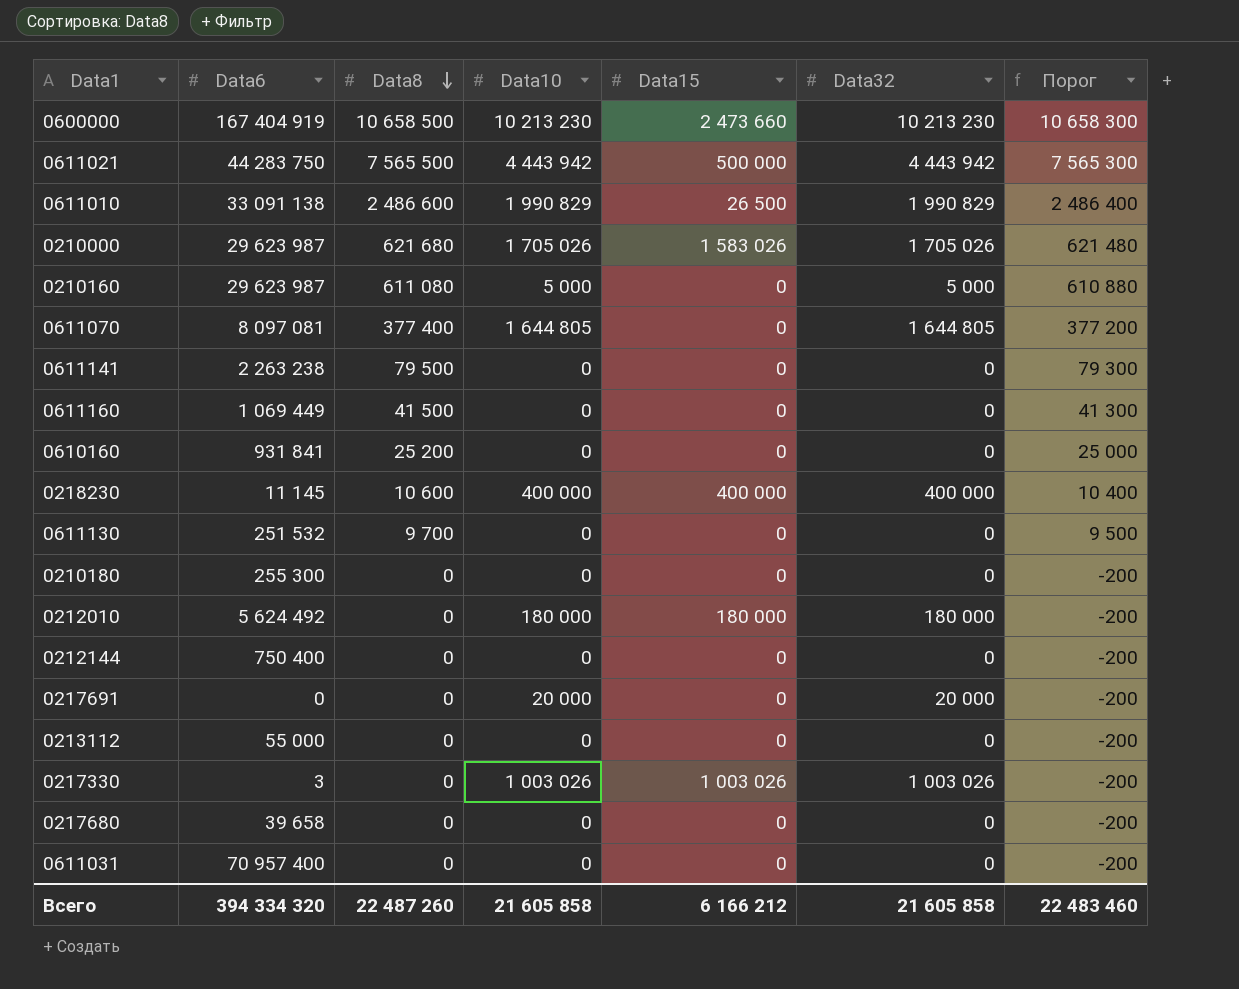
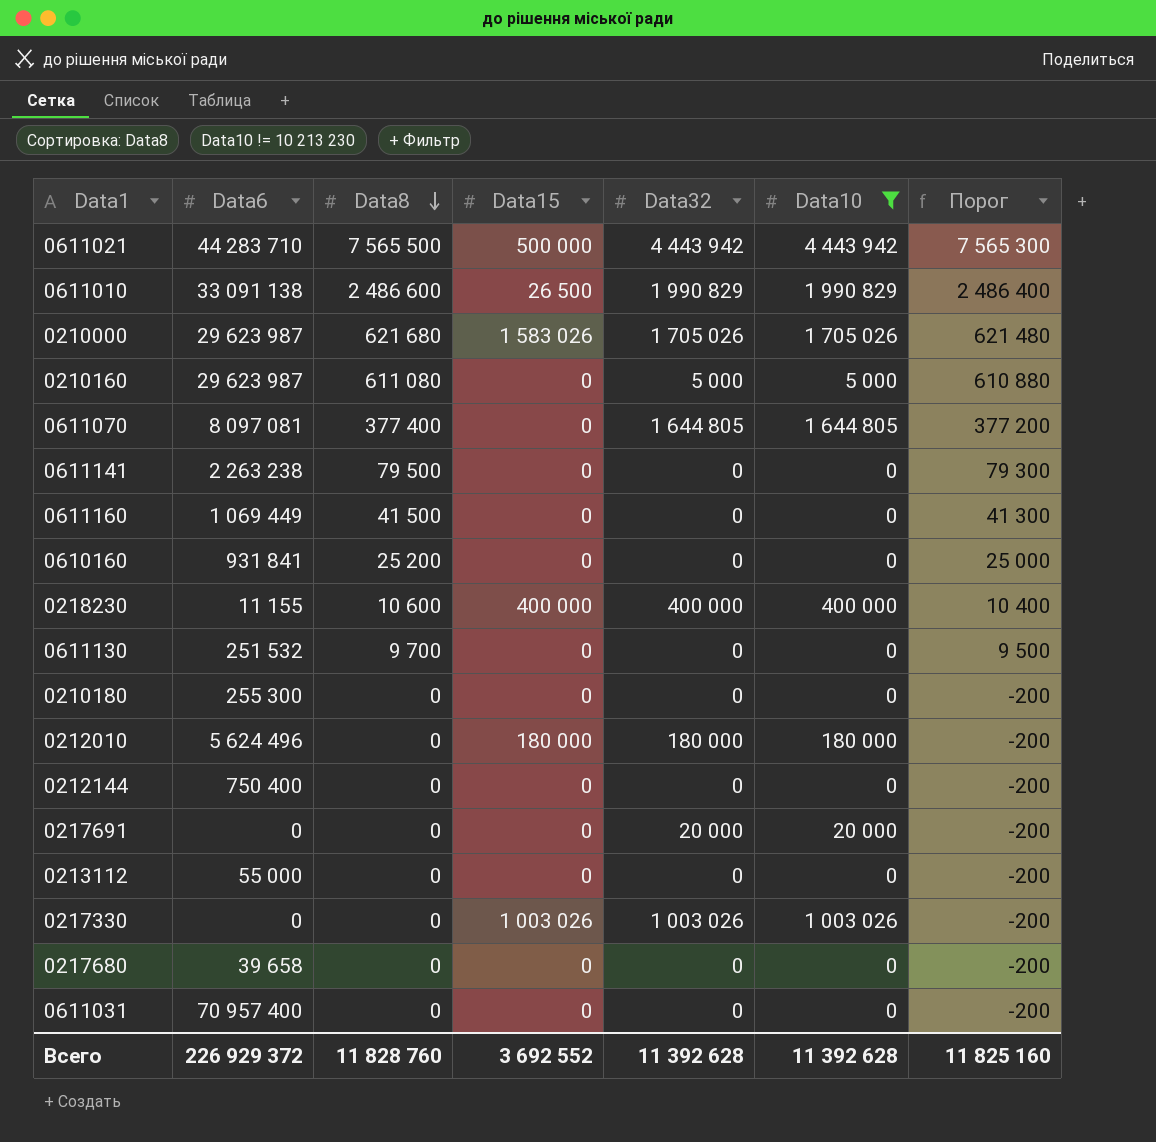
filter: none -> Data10 != 10 213 230
column Data10 | position: 4 -> 6
0611021 | Data6: 44 283 750 -> 44 283 710
0218230 | Data6: 11 145 -> 11 155
0212010 | Data6: 5 624 492 -> 5 624 496
0217330 | Data6: 3 -> 0
Всего | Data6: 394 334 320 -> 226 929 372
Всего | Data8: 22 487 260 -> 11 828 760
Всего | Data15: 6 166 212 -> 3 692 552
Всего | Data32: 21 605 858 -> 11 392 628
Всего | Data10: 21 605 858 -> 11 392 628
Всего | Порог: 22 483 460 -> 11 825 160

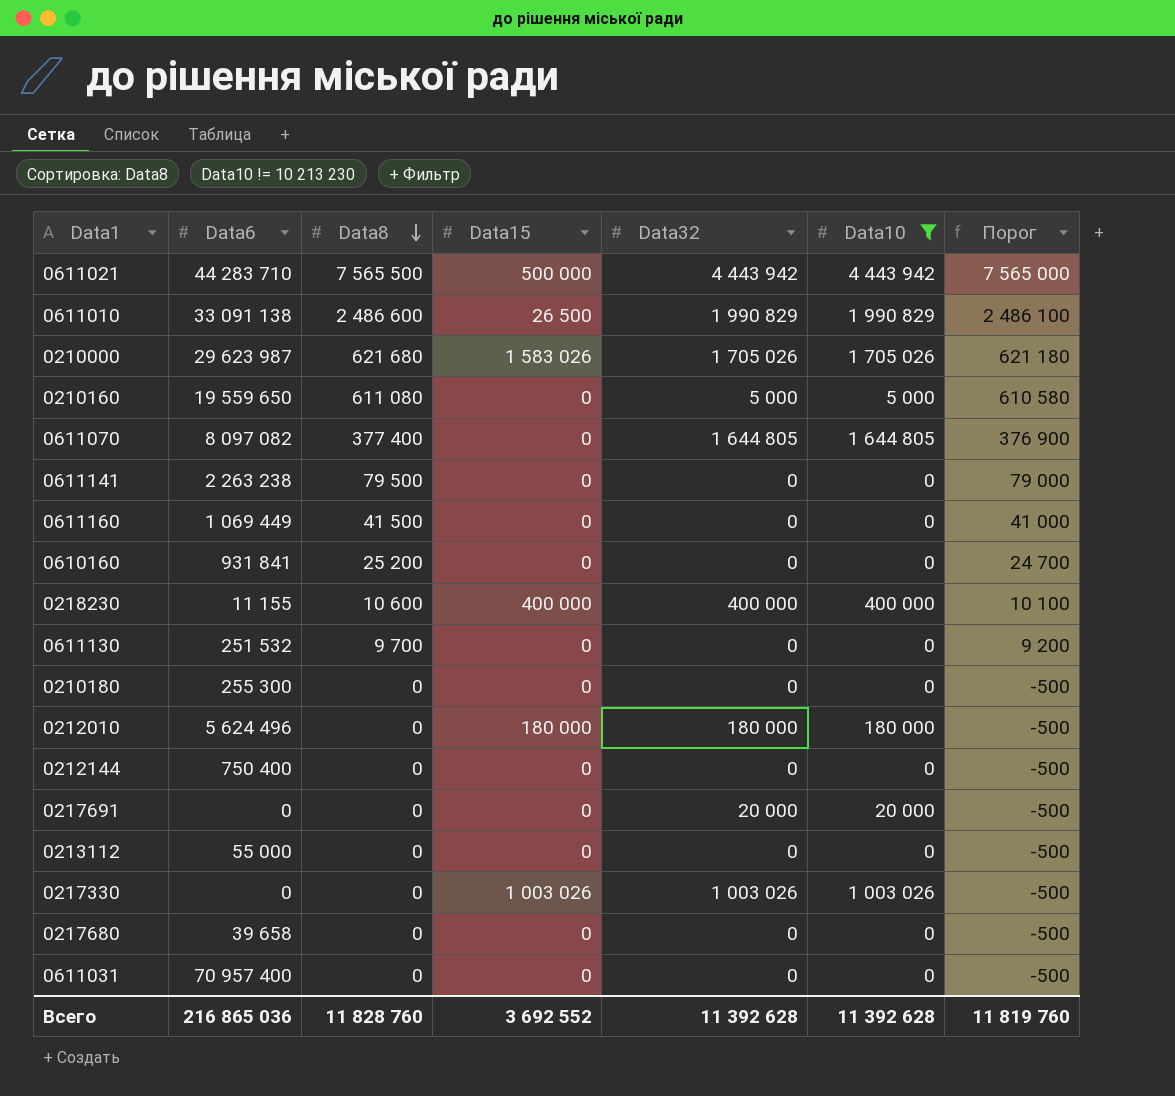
column Порог | formula: [Data8] - 200 -> [Data8] - 500
0210160 | Data6: 29 623 987 -> 19 559 650
0611070 | Data6: 8 097 081 -> 8 097 082
Всего | Data6: 226 929 372 -> 216 865 036
Всего | Порог: 11 825 160 -> 11 819 760

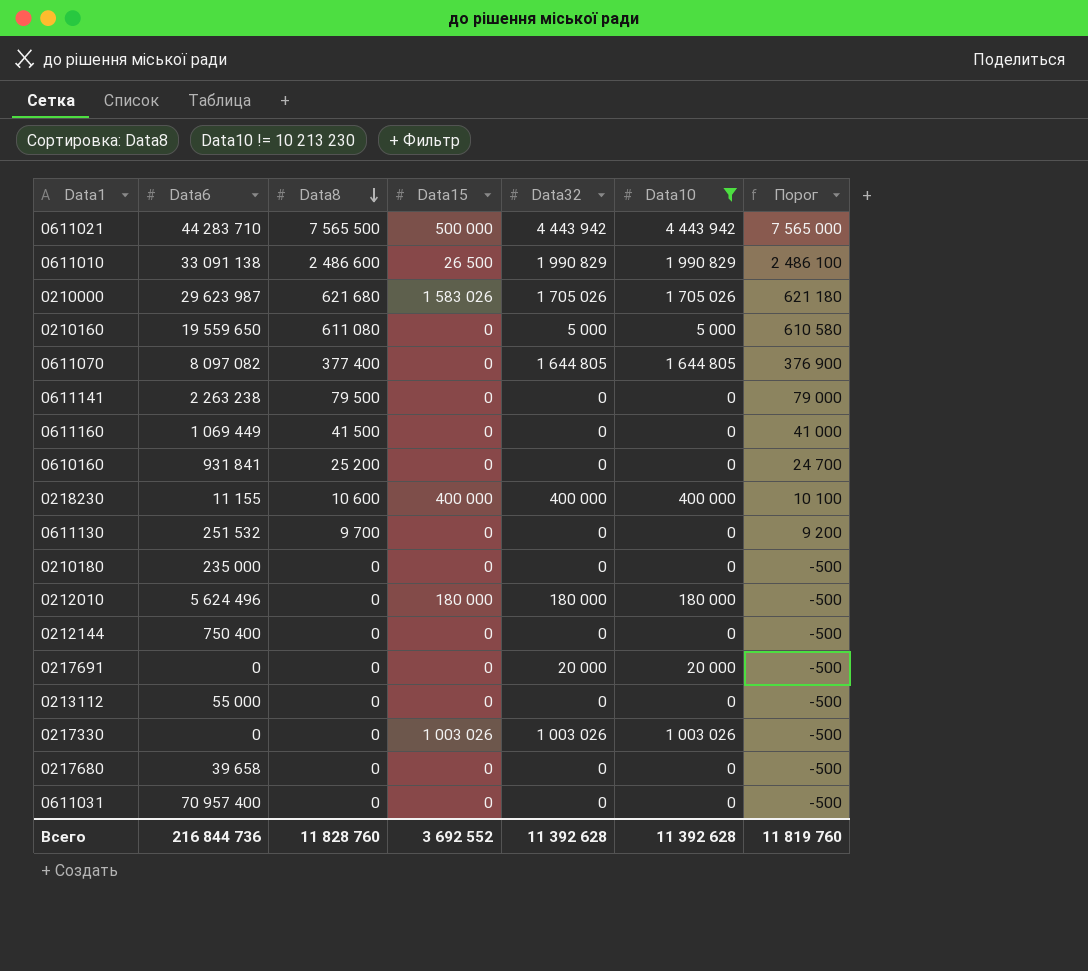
0210180 | Data6: 255 300 -> 235 000
Всего | Data6: 216 865 036 -> 216 844 736

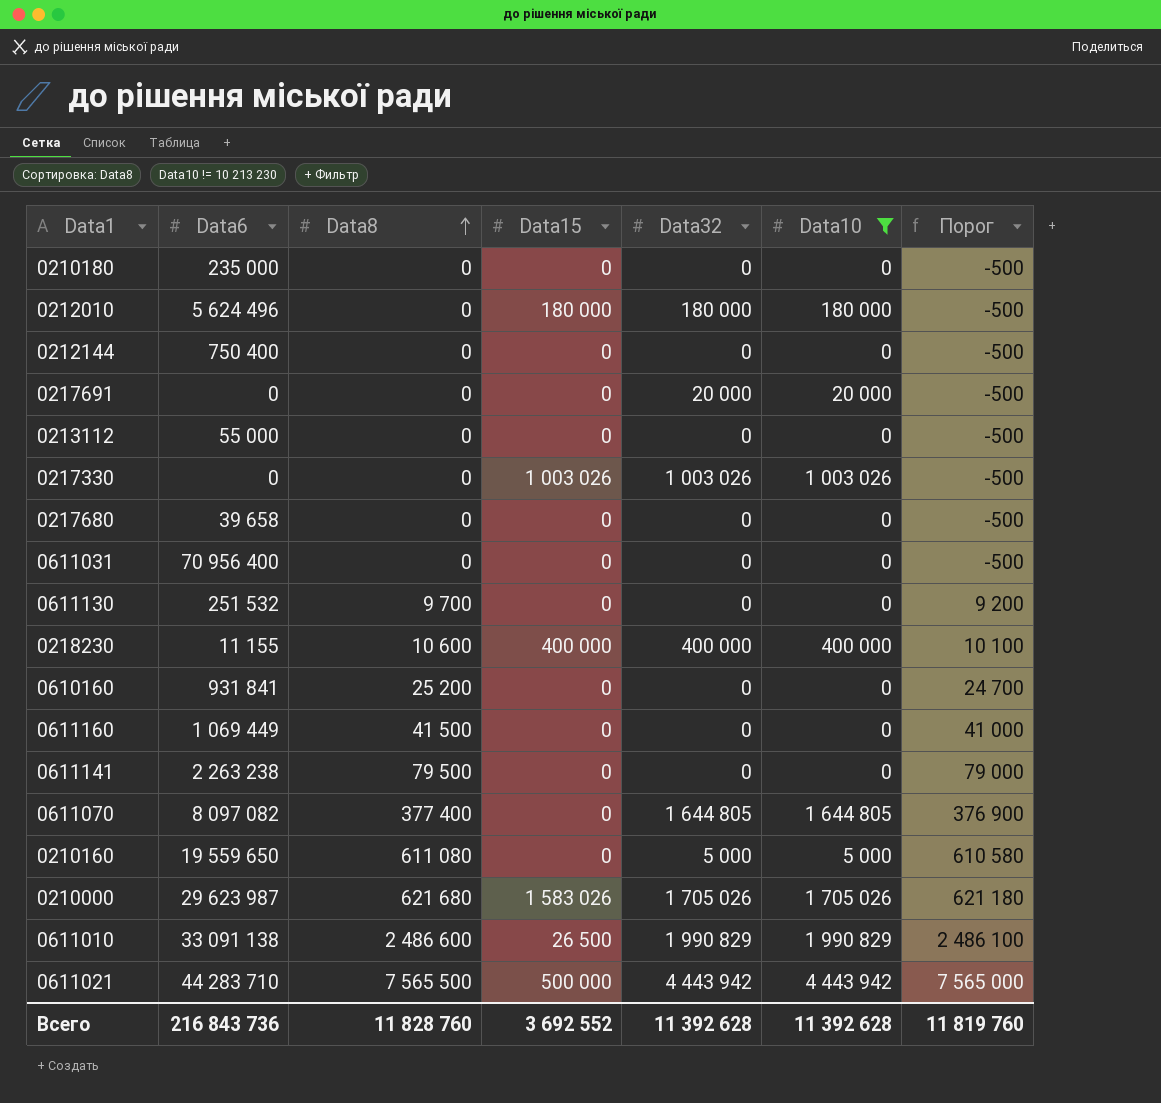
row order: Data8 descending -> Data8 ascending
0611031 | Data6: 70 957 400 -> 70 956 400
Всего | Data6: 216 844 736 -> 216 843 736

